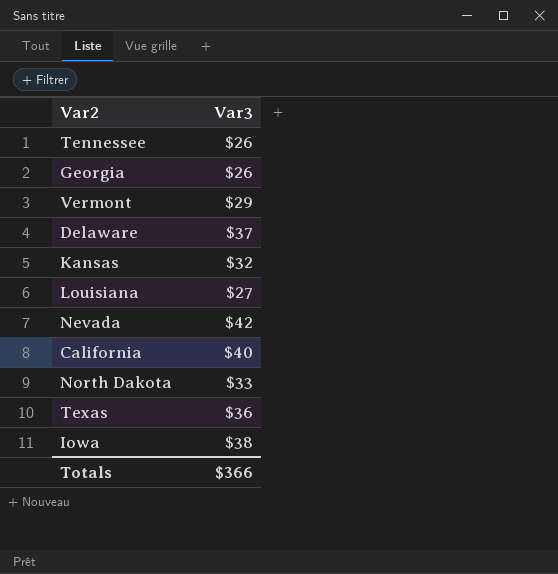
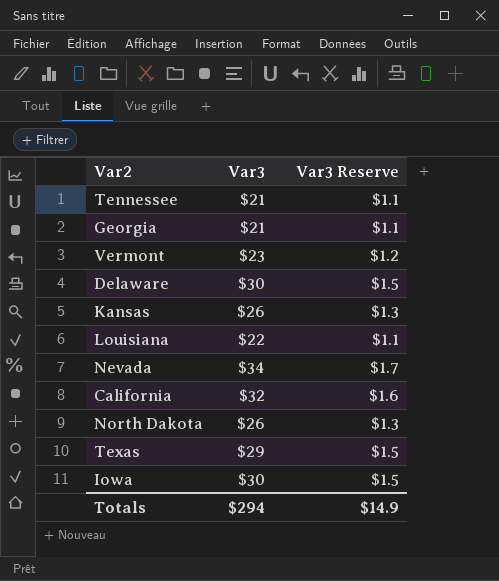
column Var3 Reserve | formula: none -> [Var3] * 0.05
Tennessee | Var3: $26 -> $21
Georgia | Var3: $26 -> $21
Vermont | Var3: $29 -> $23
Delaware | Var3: $37 -> $30
Kansas | Var3: $32 -> $26
Louisiana | Var3: $27 -> $22
Nevada | Var3: $42 -> $34
California | Var3: $40 -> $32
North Dakota | Var3: $33 -> $26
Texas | Var3: $36 -> $29
Iowa | Var3: $38 -> $30
Totals | Var3: $366 -> $294

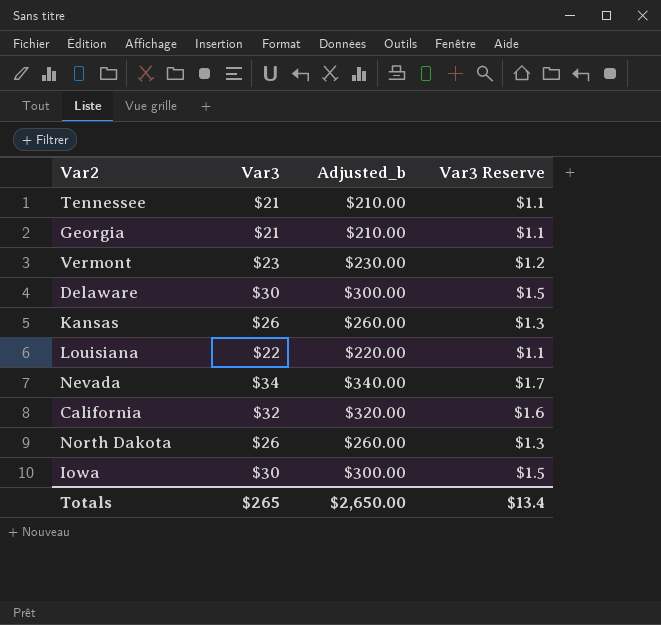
column Adjusted_b | formula: none -> [Var3] * 10
row Texas: $29 | $1.5 -> none
Totals | Var3: $294 -> $265
Totals | Var3 Reserve: $14.9 -> $13.4

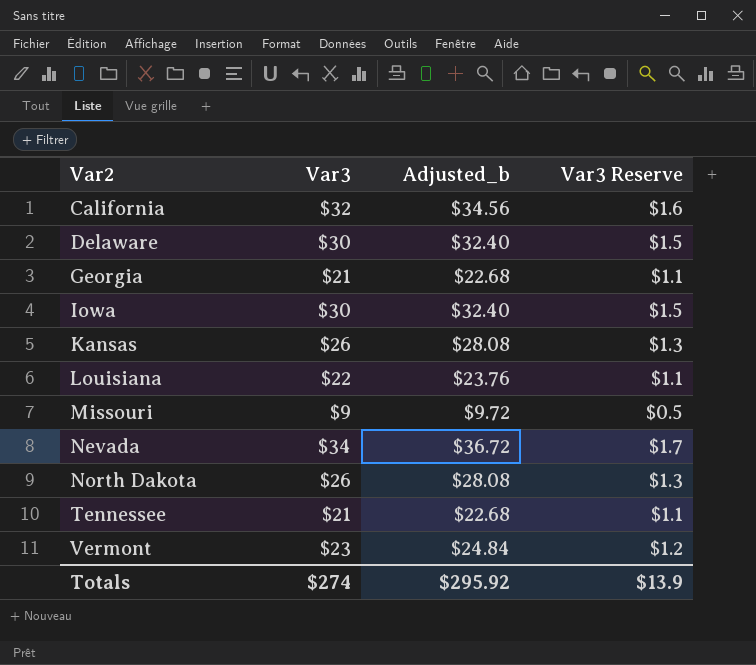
row order: none -> Var2 ascending
column Adjusted_b | formula: [Var3] * 10 -> [Var3] * 1.08
row Missouri: none -> $9 | $9.72 | $0.5
Totals | Var3: $265 -> $274
Totals | Adjusted_b: $2,650.00 -> $295.92
Totals | Var3 Reserve: $13.4 -> $13.9

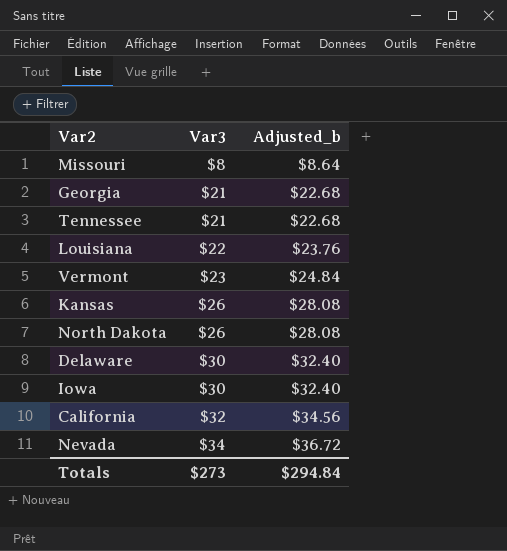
row order: Var2 ascending -> Var3 ascending
column Var3 Reserve | formula: [Var3] * 0.05 -> none
Missouri | Var3: $9 -> $8
Missouri | Adjusted_b: $9.72 -> $8.64
Totals | Var3: $274 -> $273
Totals | Adjusted_b: $295.92 -> $294.84

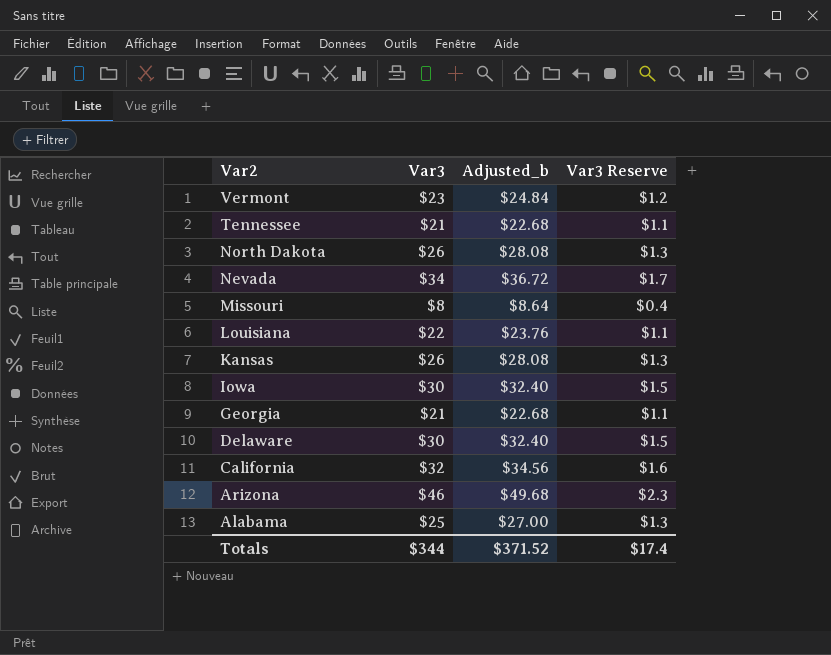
row order: Var3 ascending -> Var2 descending
column Var3 Reserve | formula: none -> [Var3] * 0.05
row Arizona: none -> $46 | $49.68 | $2.3
row Alabama: none -> $25 | $27.00 | $1.3
Totals | Var3: $273 -> $344
Totals | Adjusted_b: $294.84 -> $371.52

